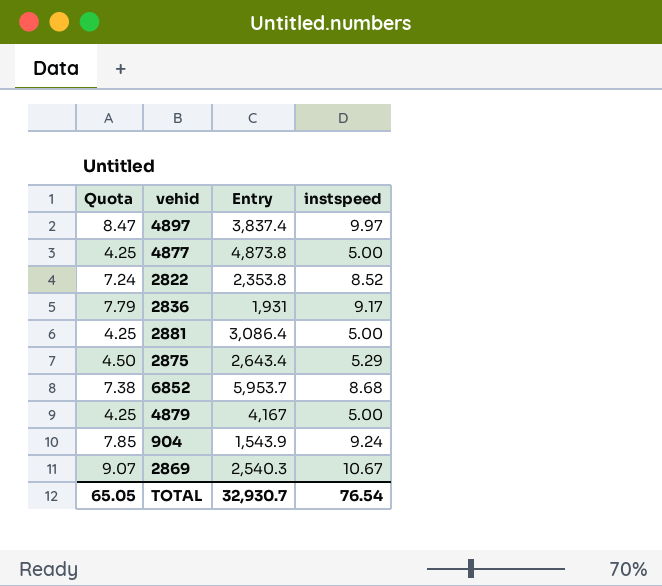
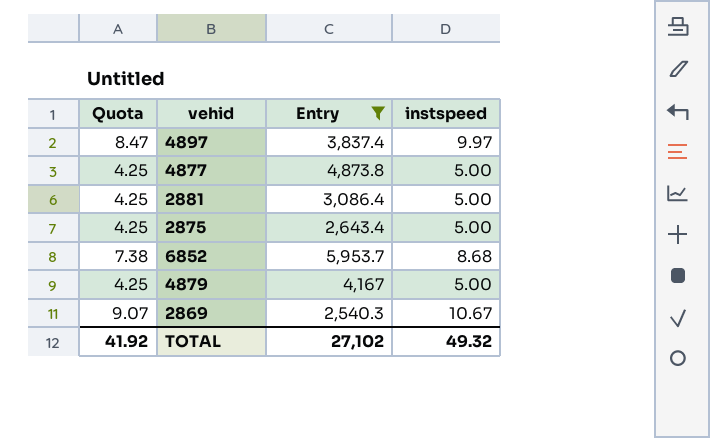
filter: none -> Entry >= 2,540.3
2875 | Quota: 4.50 -> 4.25
2875 | instspeed: 5.29 -> 5.00
TOTAL | Quota: 65.05 -> 41.92
TOTAL | Entry: 32,930.7 -> 27,102
TOTAL | instspeed: 76.54 -> 49.32

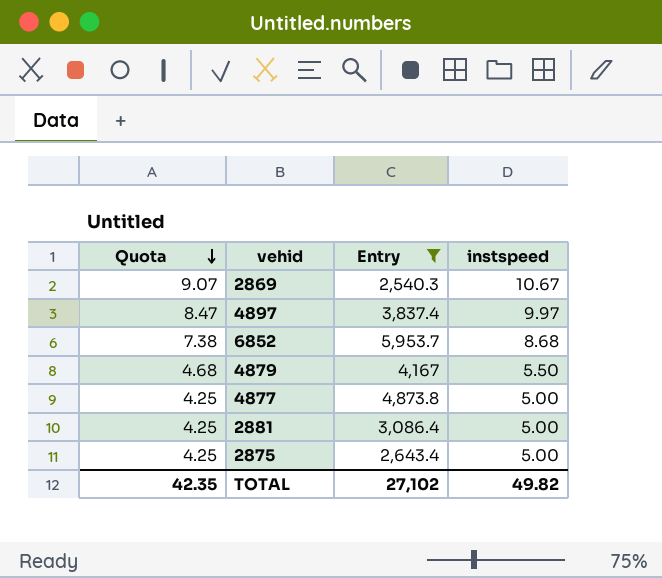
row order: none -> Quota descending
4879 | Quota: 4.25 -> 4.68
4879 | instspeed: 5.00 -> 5.50
TOTAL | Quota: 41.92 -> 42.35
TOTAL | instspeed: 49.32 -> 49.82

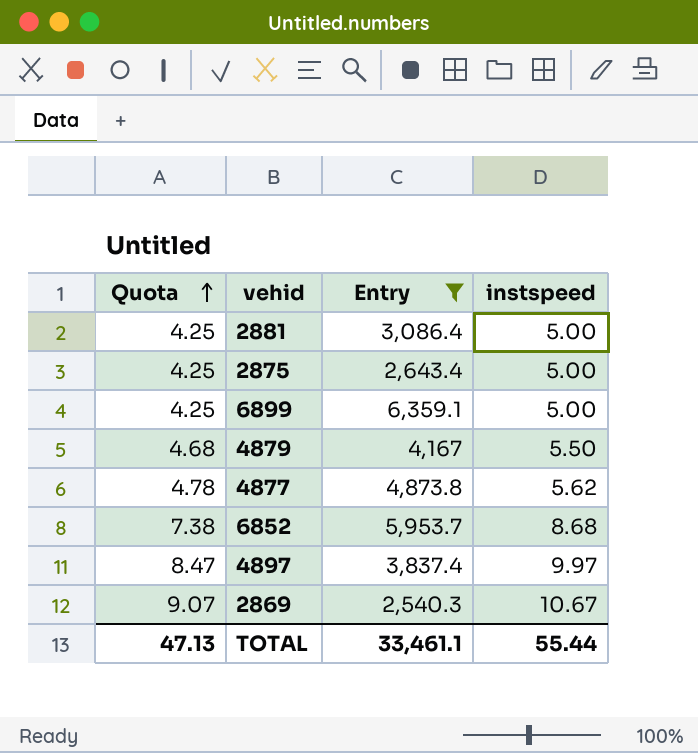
row order: Quota descending -> Quota ascending
row 6899: none -> 4.25 | 6,359.1 | 5.00
4877 | Quota: 4.25 -> 4.78
4877 | instspeed: 5.00 -> 5.62
TOTAL | Quota: 42.35 -> 47.13
TOTAL | Entry: 27,102 -> 33,461.1
TOTAL | instspeed: 49.82 -> 55.44

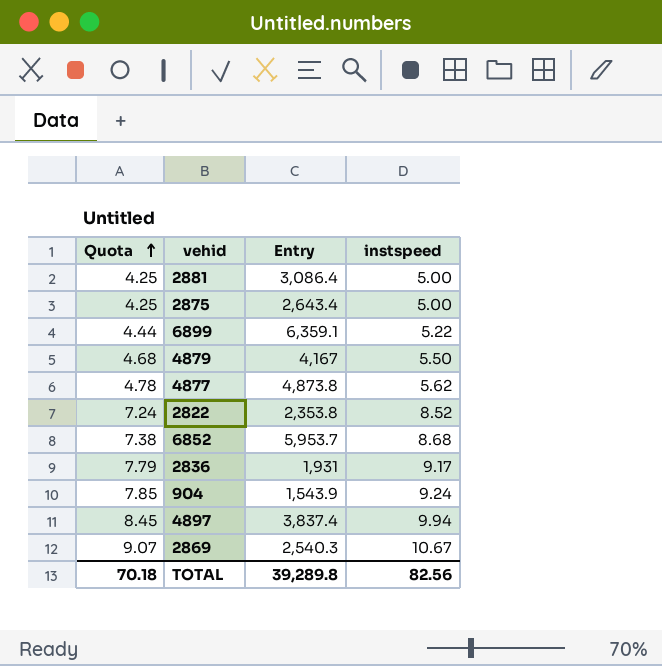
filter: Entry >= 2,540.3 -> none
6899 | Quota: 4.25 -> 4.44
6899 | instspeed: 5.00 -> 5.22
4897 | Quota: 8.47 -> 8.45
4897 | instspeed: 9.97 -> 9.94
TOTAL | Quota: 47.13 -> 70.18
TOTAL | Entry: 33,461.1 -> 39,289.8
TOTAL | instspeed: 55.44 -> 82.56

